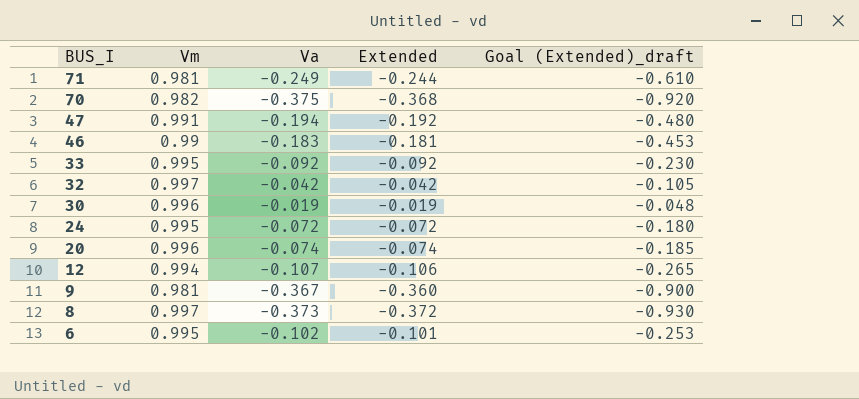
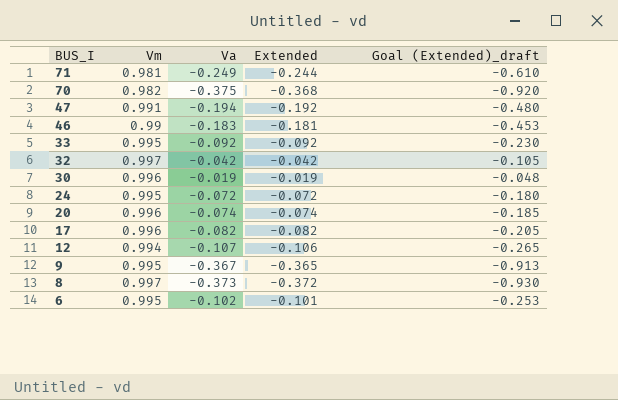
row 17: none -> 0.996 | -0.082 | -0.082 | -0.205
9 | Vm: 0.981 -> 0.995
9 | Extended: -0.360 -> -0.365
9 | Goal (Extended)_draft: -0.900 -> -0.913

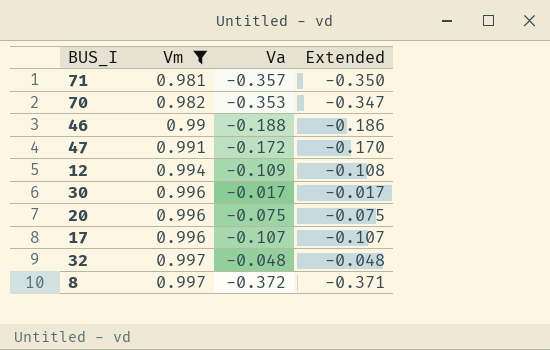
filter: none -> Vm != 0.995
row order: BUS_I descending -> Vm ascending
column Goal (Extended)_draft | formula: [Extended] * 2.5 -> none
71 | Va: -0.249 -> -0.357
71 | Extended: -0.244 -> -0.350
70 | Va: -0.375 -> -0.353
70 | Extended: -0.368 -> -0.347
46 | Va: -0.183 -> -0.188
46 | Extended: -0.181 -> -0.186
47 | Va: -0.194 -> -0.172
47 | Extended: -0.192 -> -0.170
12 | Va: -0.107 -> -0.109
12 | Extended: -0.106 -> -0.108
30 | Va: -0.019 -> -0.017
30 | Extended: -0.019 -> -0.017
20 | Va: -0.074 -> -0.075
20 | Extended: -0.074 -> -0.075
17 | Va: -0.082 -> -0.107
17 | Extended: -0.082 -> -0.107
32 | Va: -0.042 -> -0.048
32 | Extended: -0.042 -> -0.048
8 | Va: -0.373 -> -0.372
8 | Extended: -0.372 -> -0.371

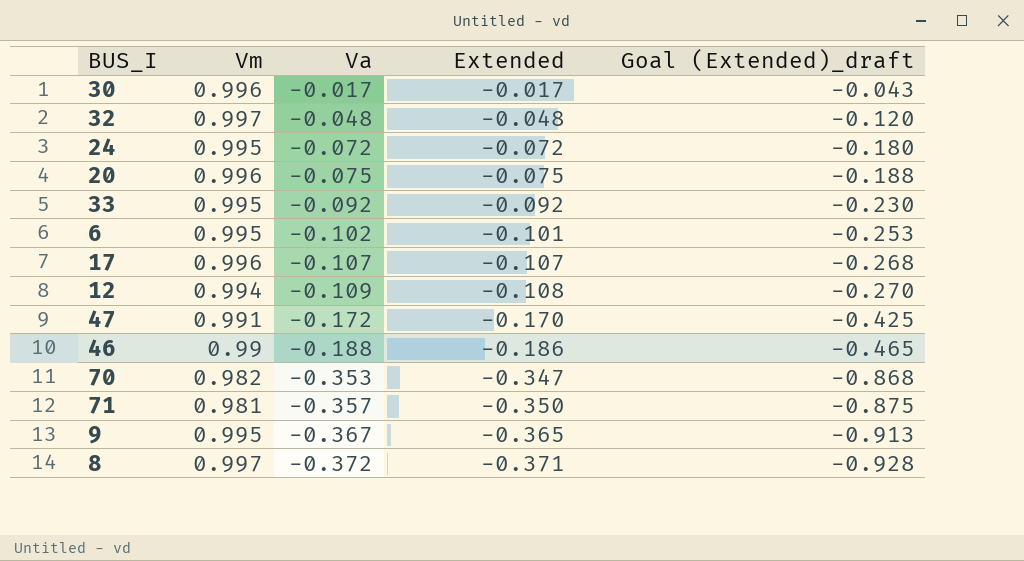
filter: Vm != 0.995 -> none
row order: Vm ascending -> Va descending
column Goal (Extended)_draft | formula: none -> [Extended] * 2.5

